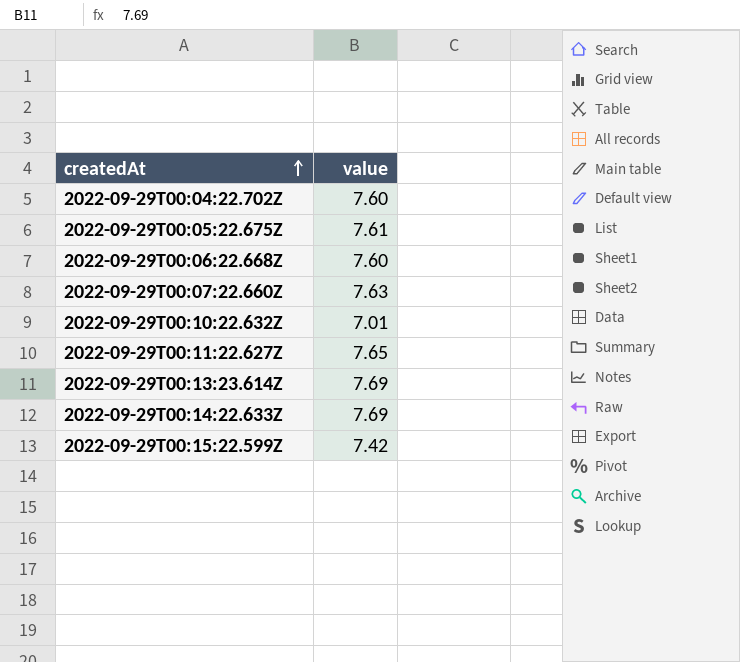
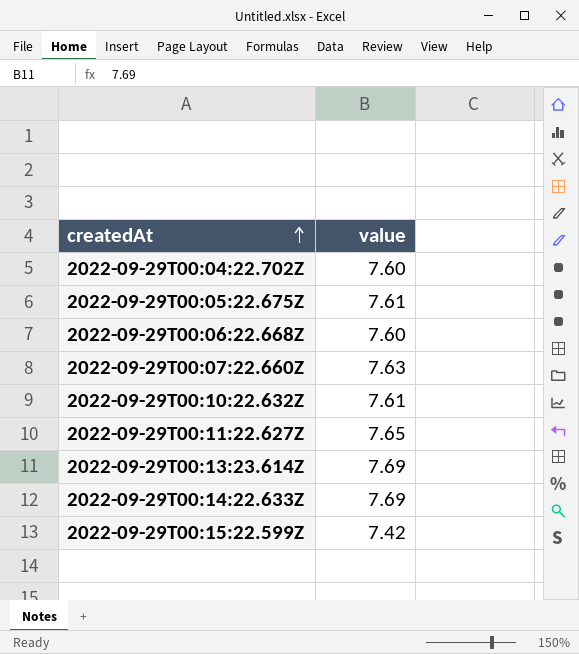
2022-09-29T00:10:22.632Z | value: 7.01 -> 7.61

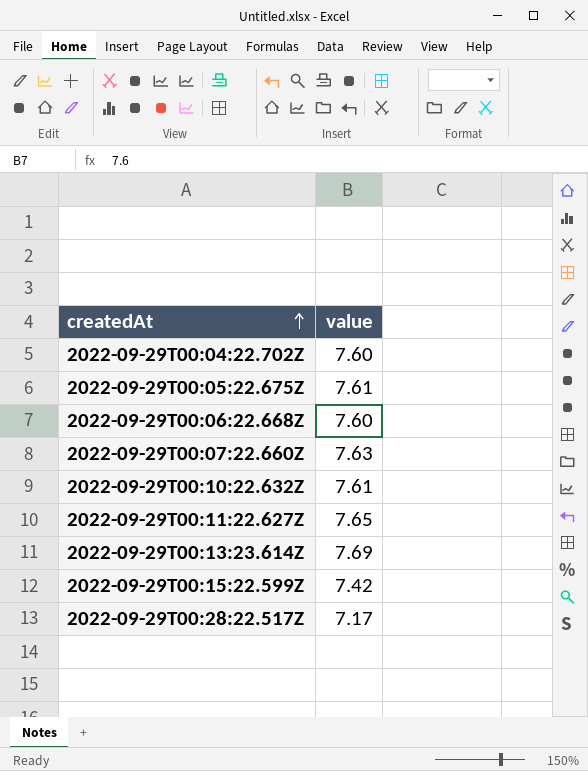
row 2022-09-29T00:14:22.633Z: 7.69 -> none
row 2022-09-29T00:28:22.517Z: none -> 7.17

